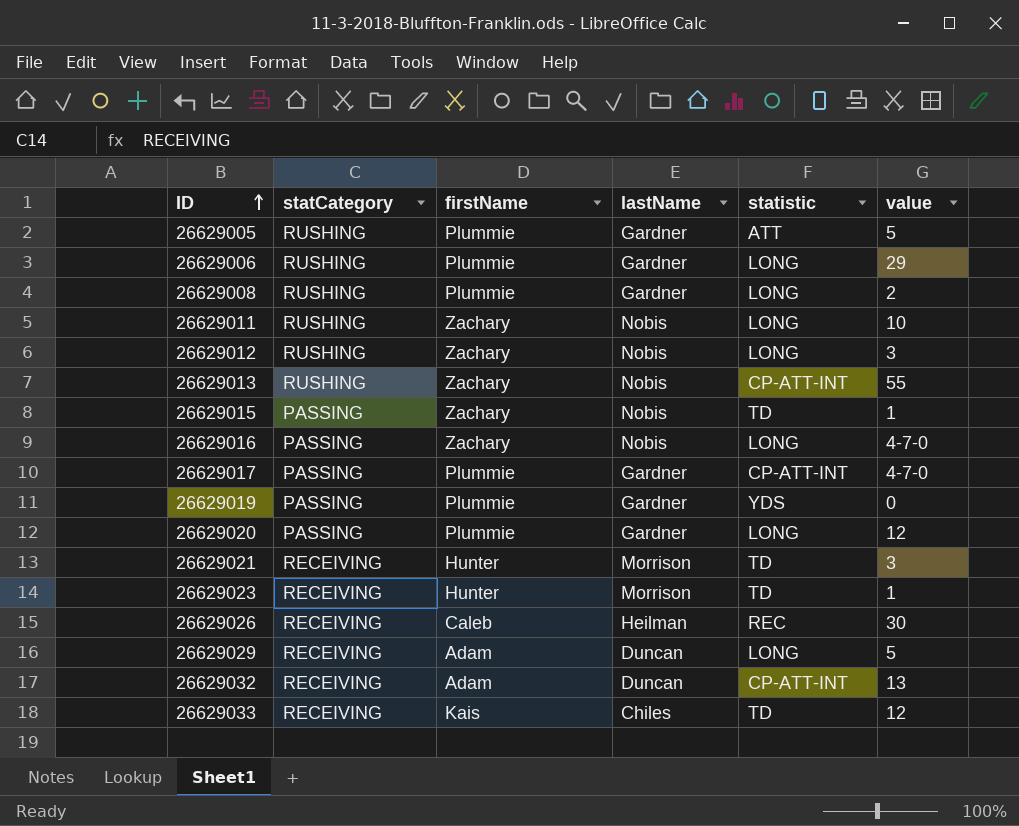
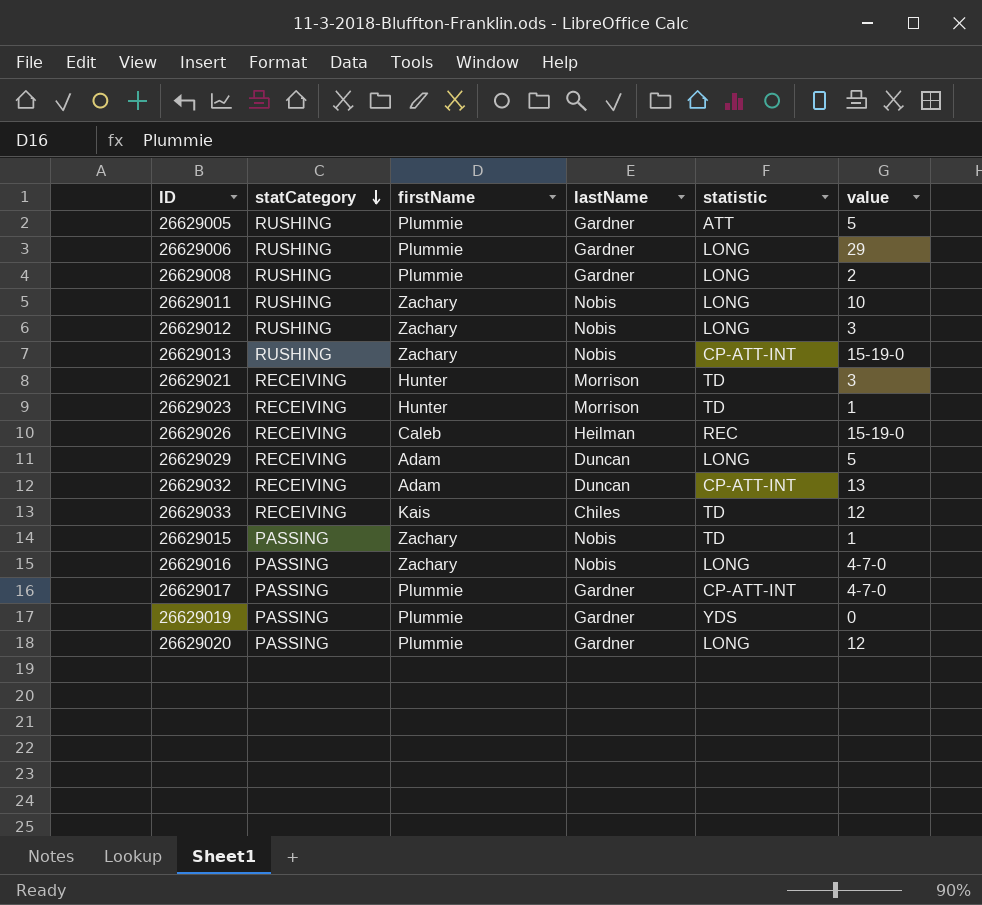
row order: ID ascending -> statCategory descending
26629013 | value: 55 -> 15-19-0
26629026 | value: 30 -> 15-19-0

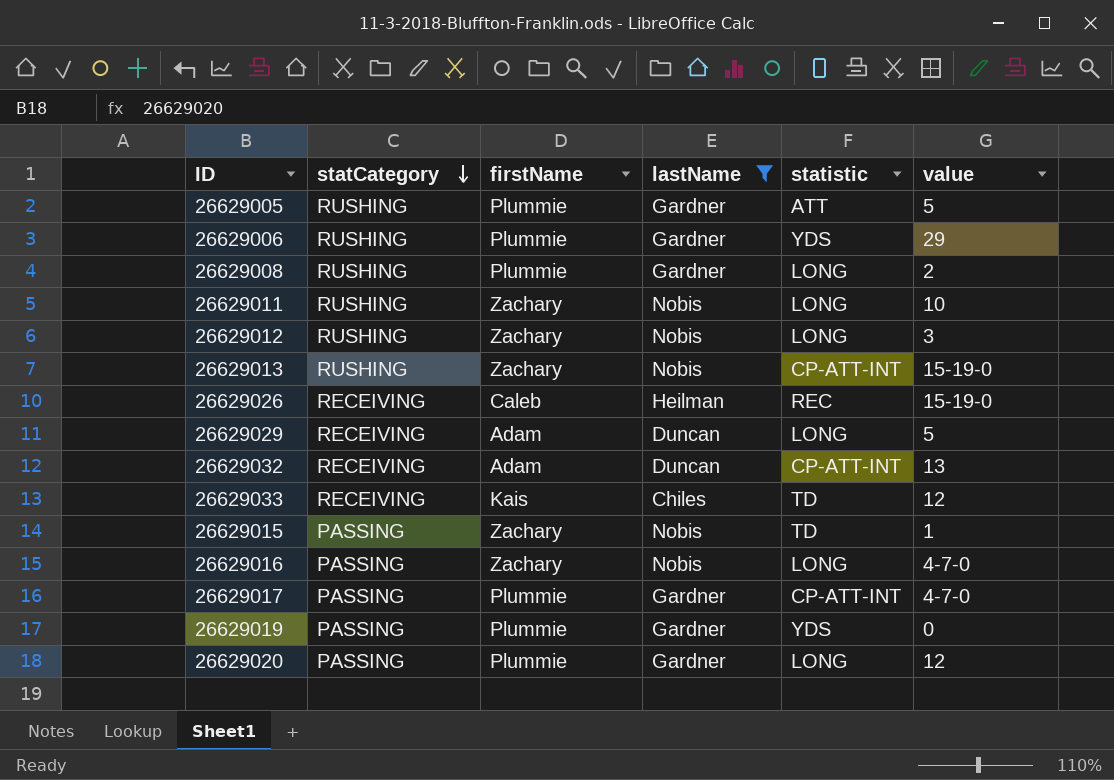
filter: none -> lastName != Morrison
26629006 | statistic: LONG -> YDS

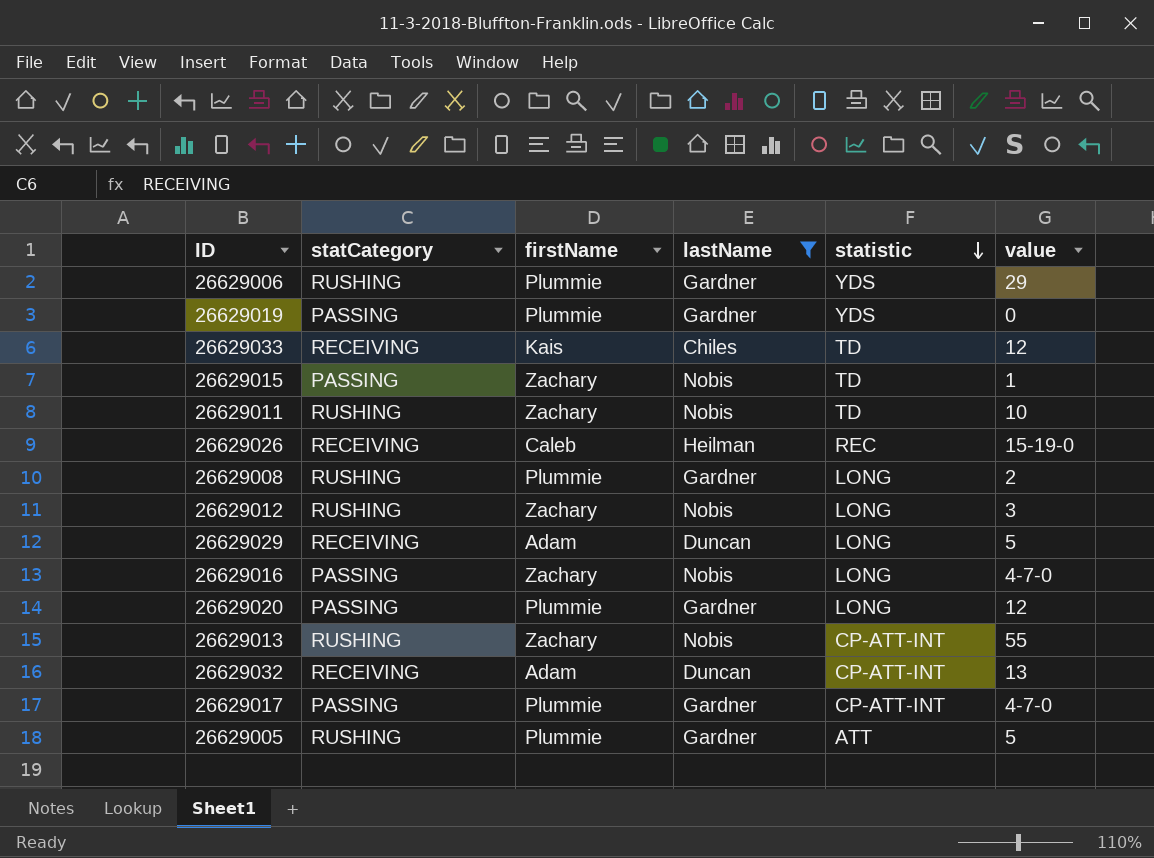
row order: statCategory descending -> statistic descending
26629011 | statistic: LONG -> TD
26629013 | value: 15-19-0 -> 55

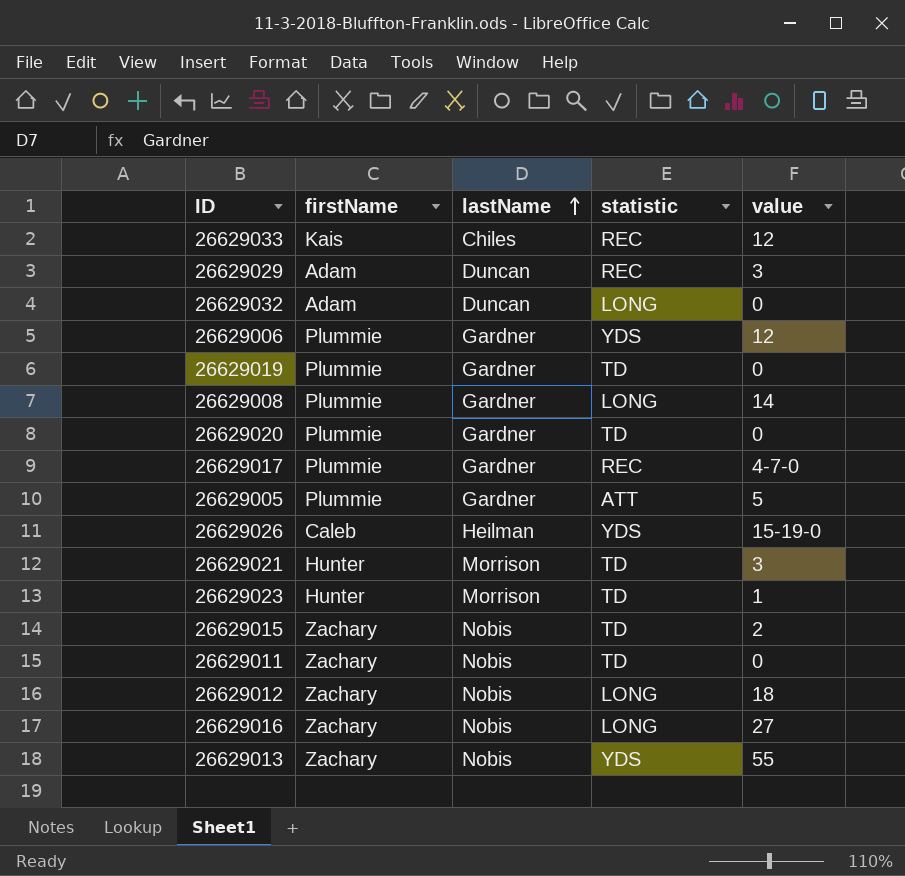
filter: lastName != Morrison -> none
row order: statistic descending -> lastName ascending
column statCategory | position: 2 -> none
26629033 | statistic: TD -> REC
26629029 | statistic: LONG -> REC
26629029 | value: 5 -> 3
26629032 | statistic: CP-ATT-INT -> LONG
26629032 | value: 13 -> 0
26629006 | value: 29 -> 12
26629019 | statistic: YDS -> TD
26629008 | value: 2 -> 14
26629020 | statistic: LONG -> TD
26629020 | value: 12 -> 0
26629017 | statistic: CP-ATT-INT -> REC
26629026 | statistic: REC -> YDS
26629015 | value: 1 -> 2
26629011 | value: 10 -> 0
26629012 | value: 3 -> 18
26629016 | value: 4-7-0 -> 27
26629013 | statistic: CP-ATT-INT -> YDS

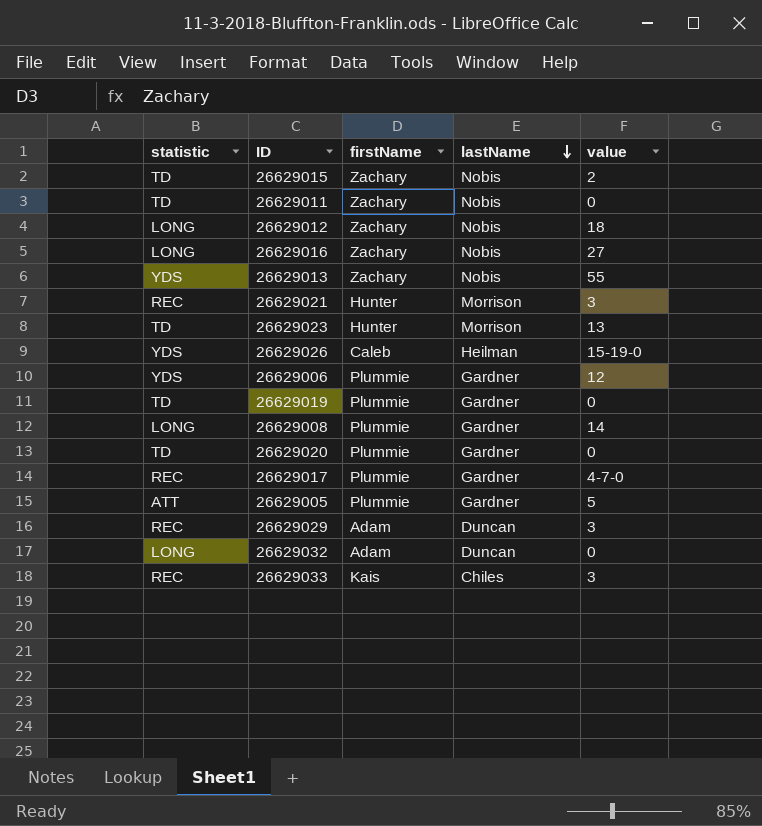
row order: lastName ascending -> lastName descending
column statistic | position: 4 -> 1
26629021 | statistic: TD -> REC
26629023 | value: 1 -> 13
26629033 | value: 12 -> 3

